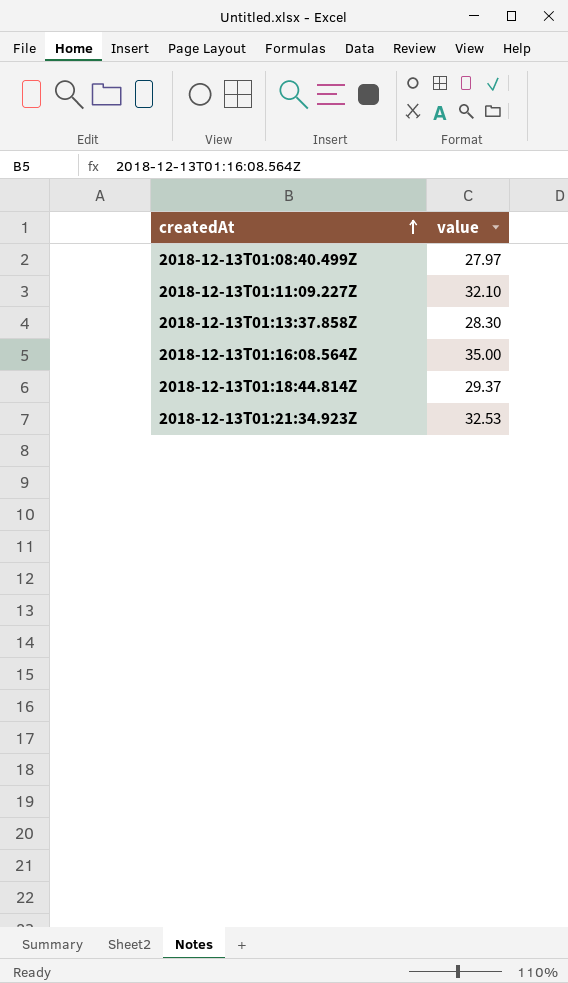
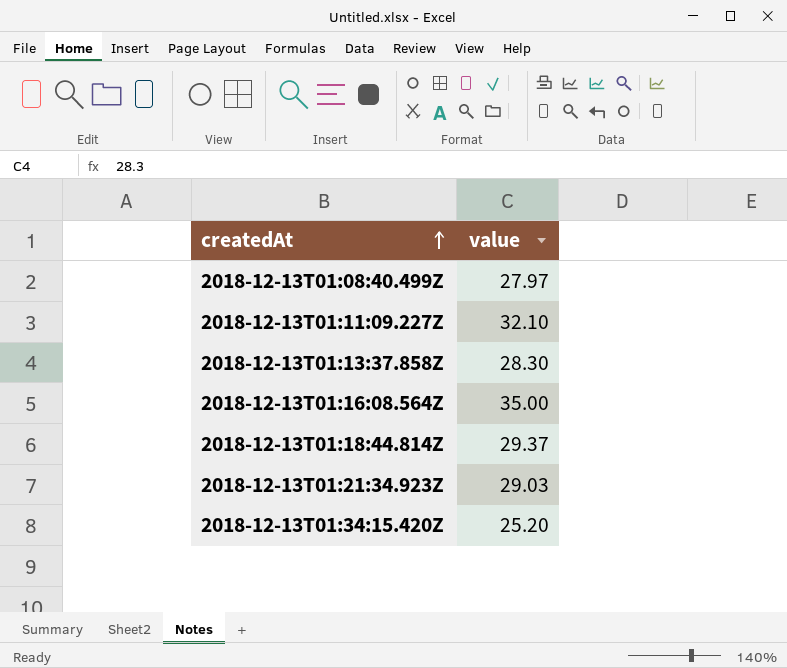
2018-12-13T01:21:34.923Z | value: 32.53 -> 29.03
row 2018-12-13T01:34:15.420Z: none -> 25.20

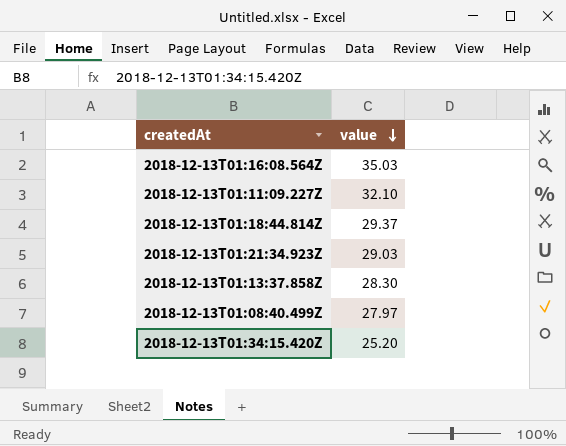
row order: createdAt ascending -> value descending
2018-12-13T01:16:08.564Z | value: 35.00 -> 35.03

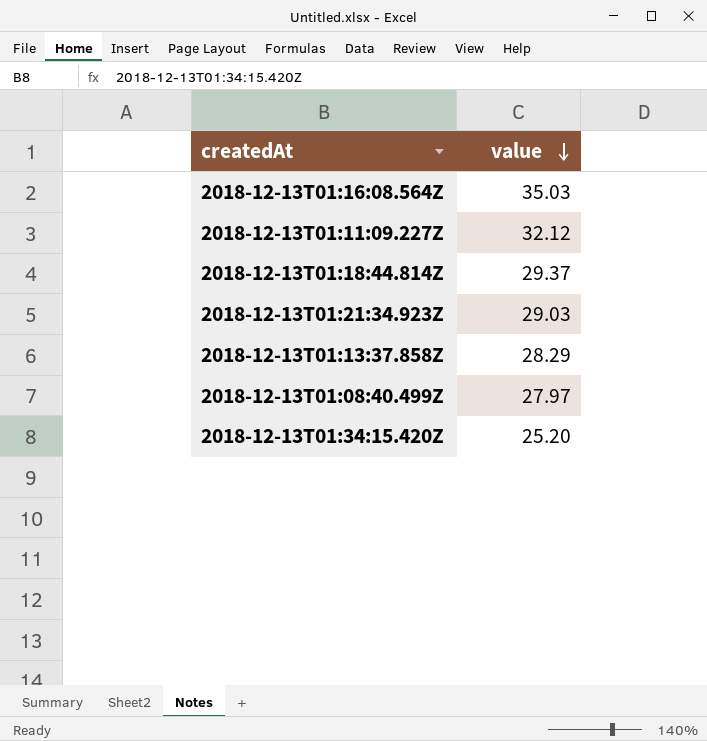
2018-12-13T01:11:09.227Z | value: 32.10 -> 32.12
2018-12-13T01:13:37.858Z | value: 28.30 -> 28.29

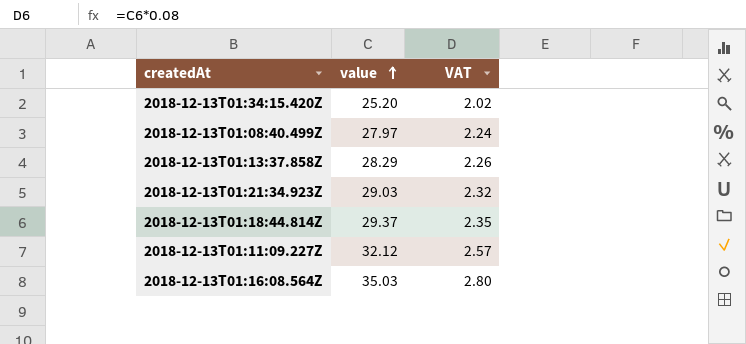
row order: value descending -> value ascending
column VAT | formula: none -> [value] * 0.08

